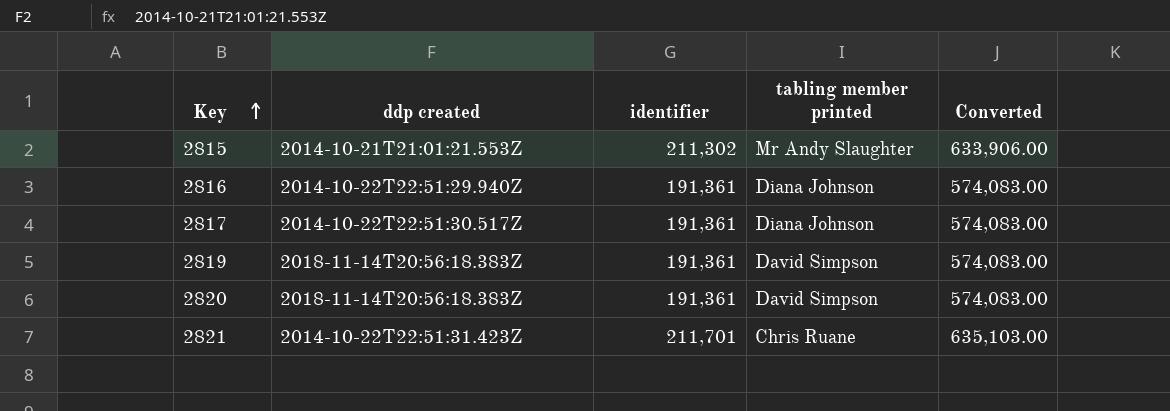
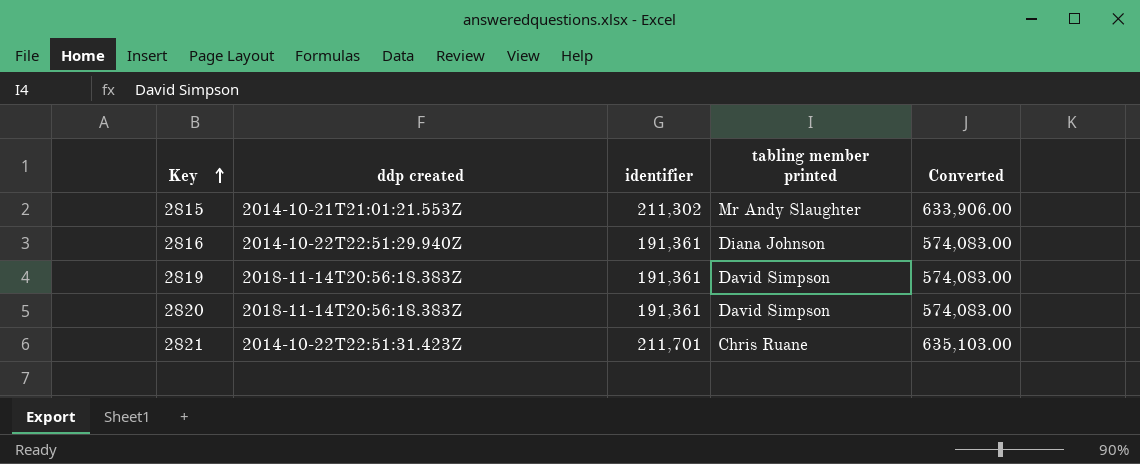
row 2817: 2014-10-22T22:51:30.517Z | 191,361 | Diana Johnson | 574,083.00 -> none

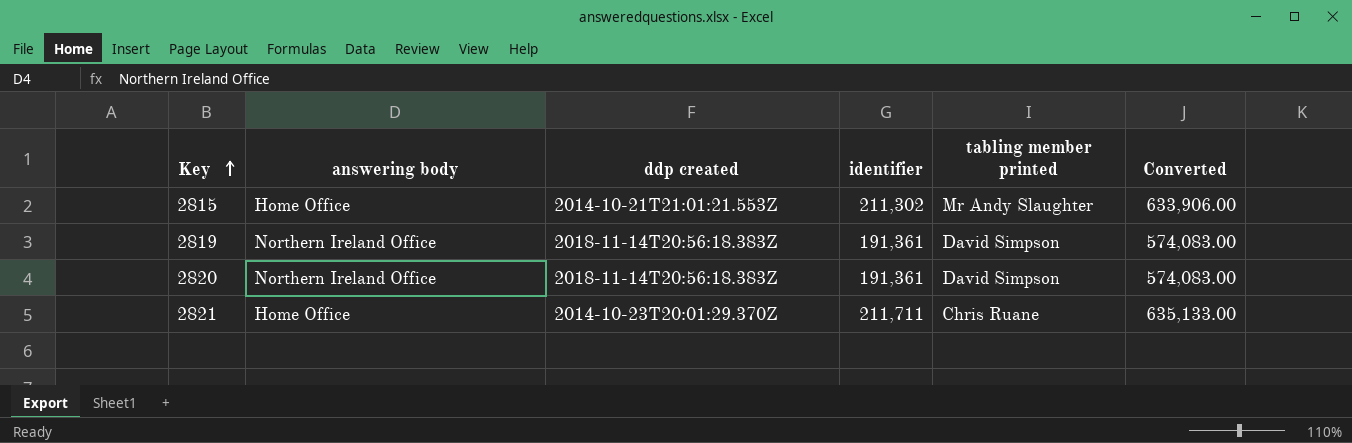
column answering body | position: none -> 2
row 2816: 2014-10-22T22:51:29.940Z | 191,361 | Diana Johnson | 574,083.00 -> none
2821 | ddp created: 2014-10-22T22:51:31.423Z -> 2014-10-23T20:01:29.370Z
2821 | identifier: 211,701 -> 211,711
2821 | Converted: 635,103.00 -> 635,133.00

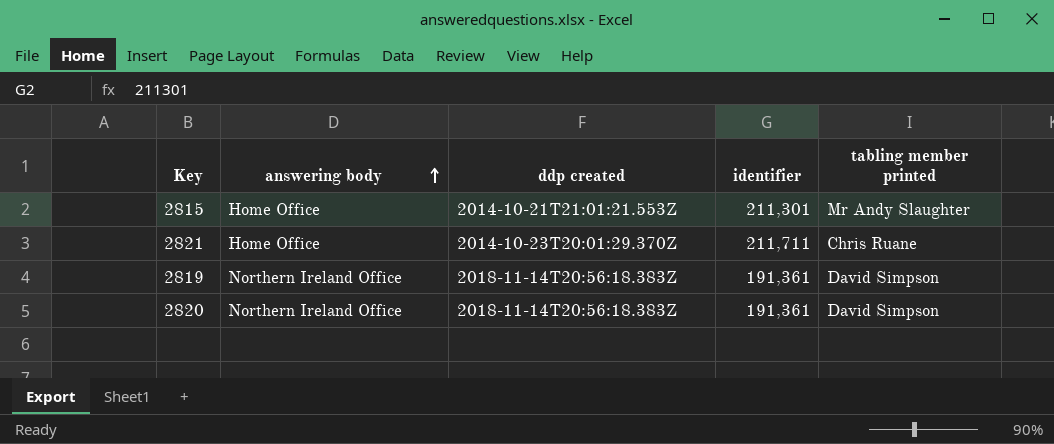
row order: Key ascending -> answering body ascending
column Converted | formula: [identifier] * 3 -> none
2815 | identifier: 211,302 -> 211,301

